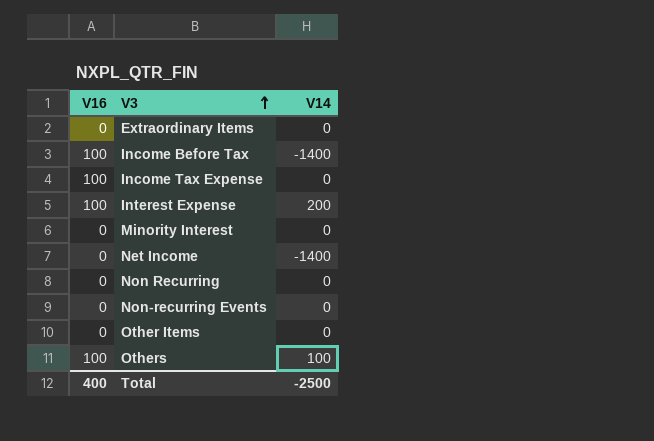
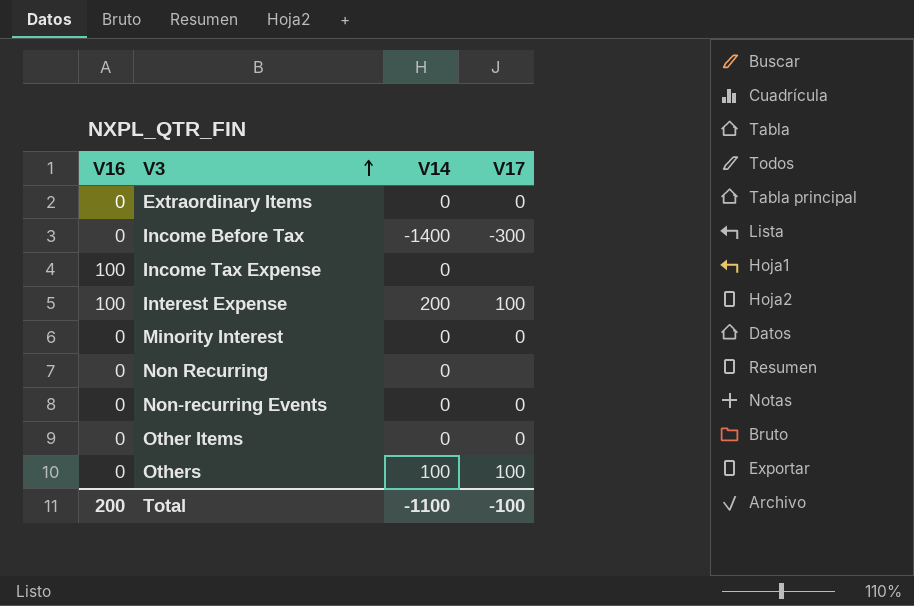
column V17 | position: none -> 4
row Net Income: 0 | -1400 -> none
Income Before Tax | V16: 100 -> 0
Others | V16: 100 -> 0
Total | V16: 400 -> 200
Total | V14: -2500 -> -1100

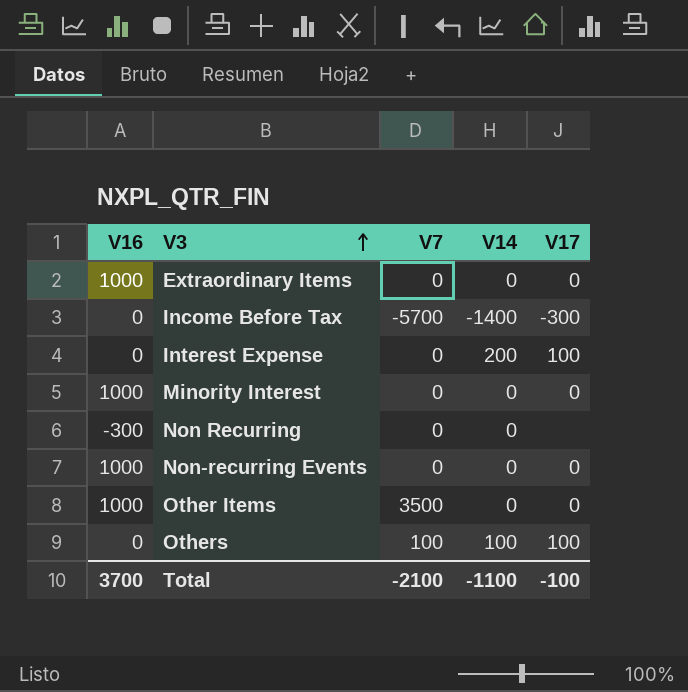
column V7 | position: none -> 3
row Income Tax Expense: 100 | 0 | none -> none
Extraordinary Items | V16: 0 -> 1000
Interest Expense | V16: 100 -> 0
Minority Interest | V16: 0 -> 1000
Non Recurring | V16: 0 -> -300
Non-recurring Events | V16: 0 -> 1000
Other Items | V16: 0 -> 1000
Total | V16: 200 -> 3700

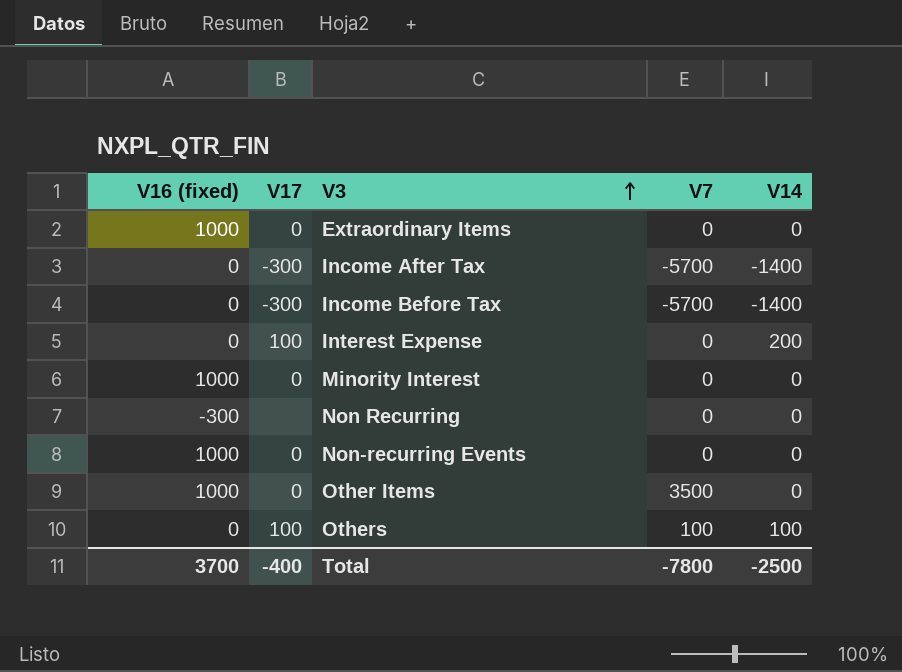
column name: V16 -> V16 (fixed)
column V17 | position: 5 -> 2
row Income After Tax: none -> 0 | -300 | -5700 | -1400
Total | V17: -100 -> -400
Total | V7: -2100 -> -7800
Total | V14: -1100 -> -2500

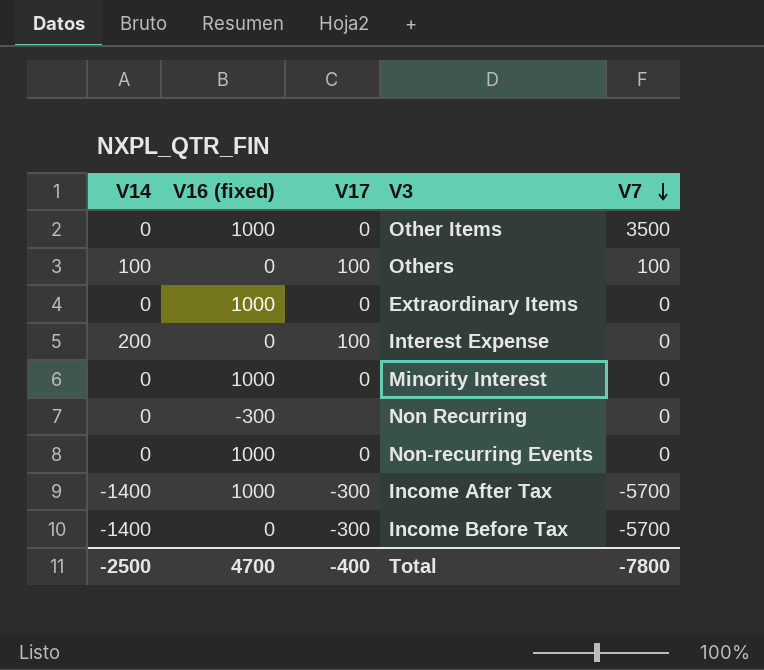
row order: V3 ascending -> V7 descending
column V14 | position: 5 -> 1
Income After Tax | V16 (fixed): 0 -> 1000
Total | V16 (fixed): 3700 -> 4700

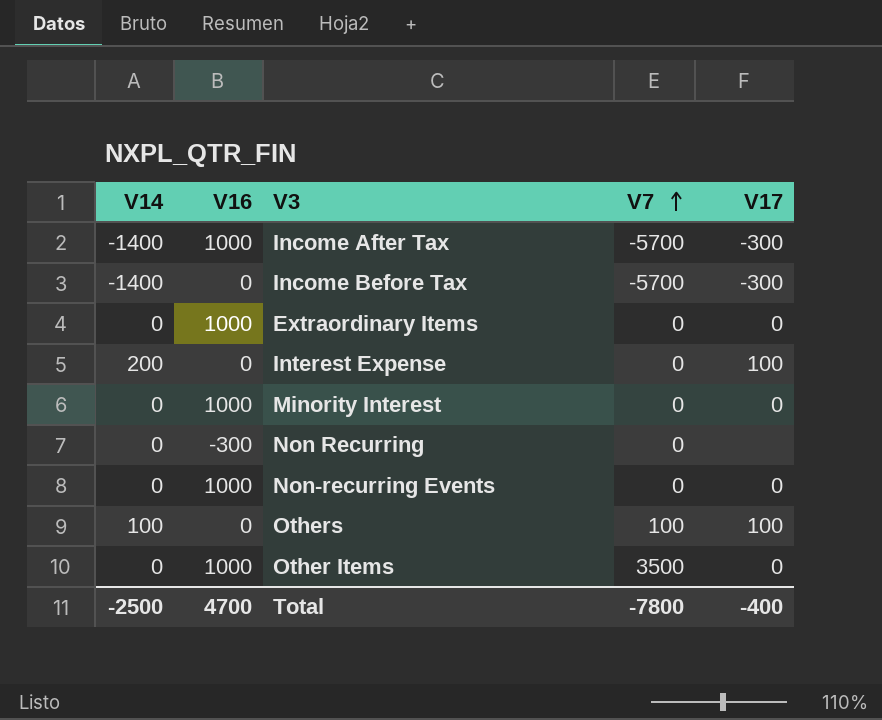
row order: V7 descending -> V7 ascending
column name: V16 (fixed) -> V16
column V17 | position: 3 -> 5

